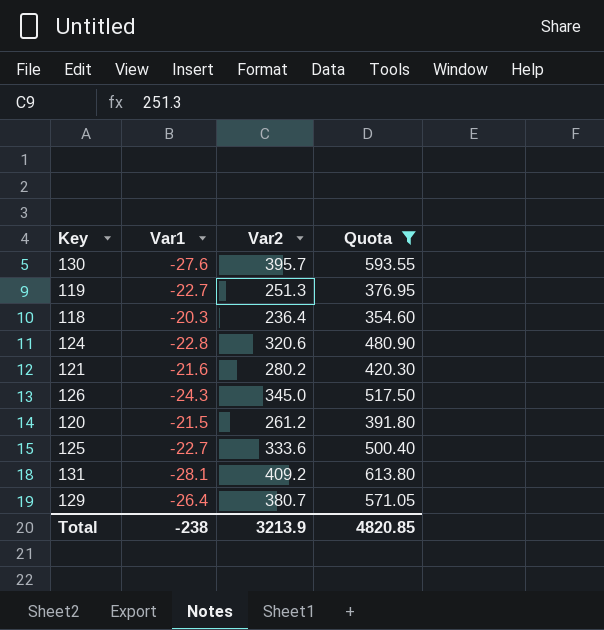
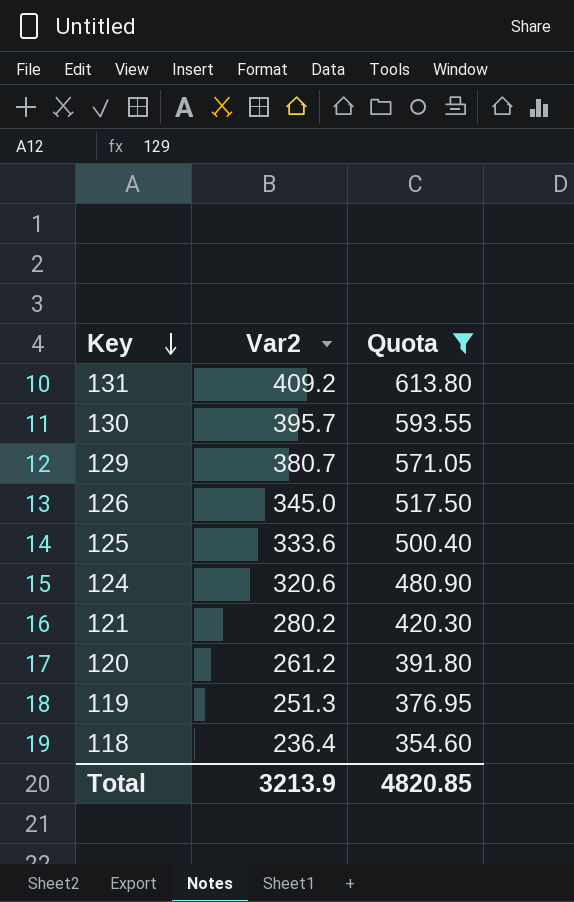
row order: none -> Key descending
column Var1 | position: 2 -> none

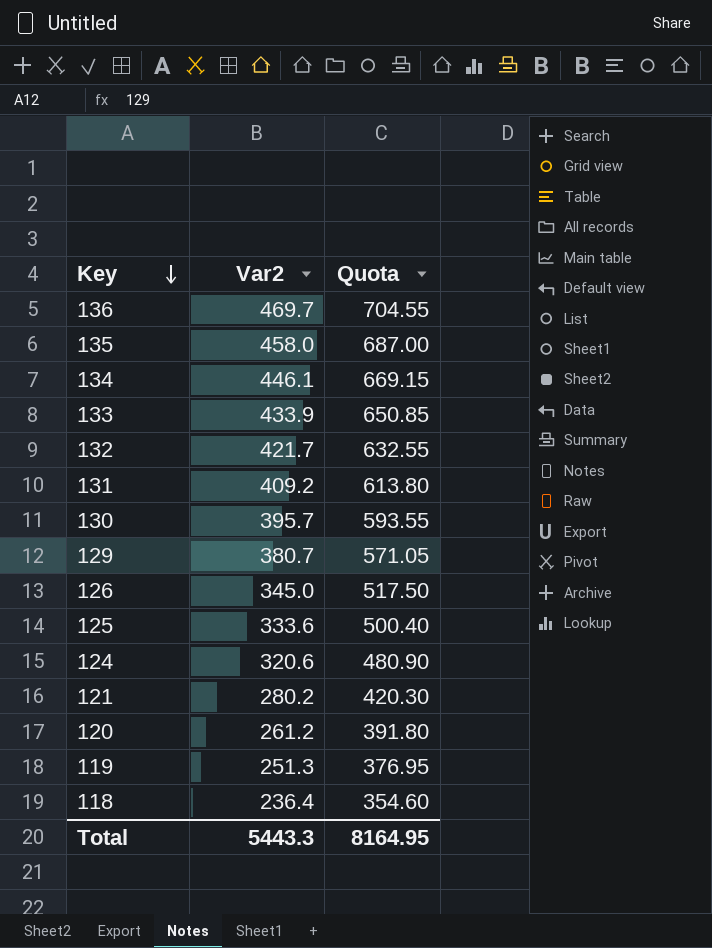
filter: Quota <= 613.80 -> none
Total | Var2: 3213.9 -> 5443.3
Total | Quota: 4820.85 -> 8164.95

